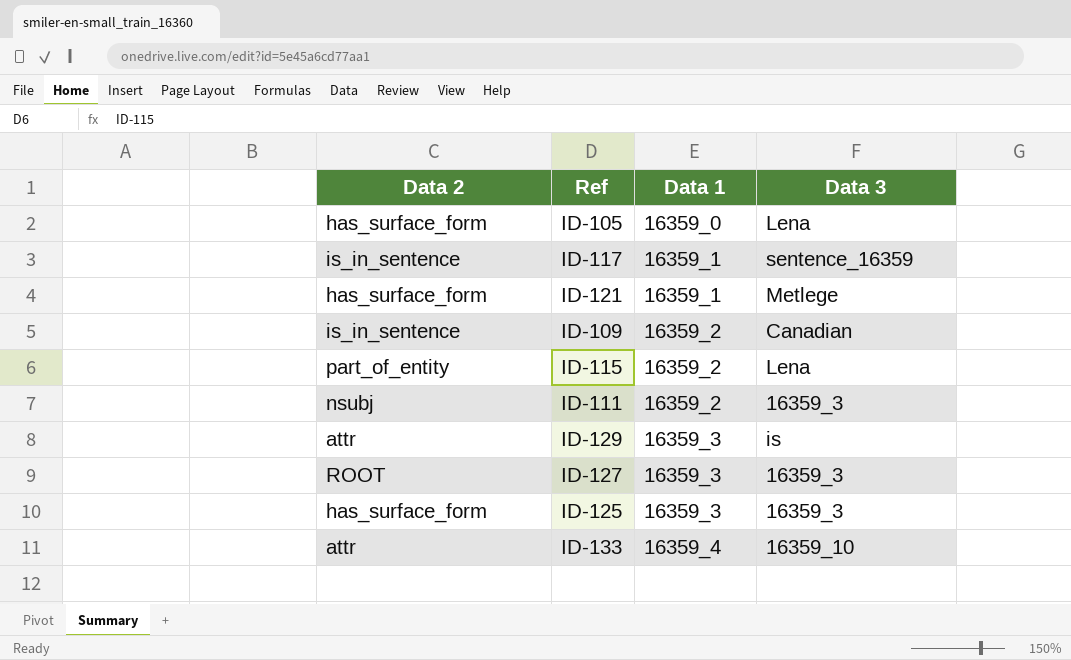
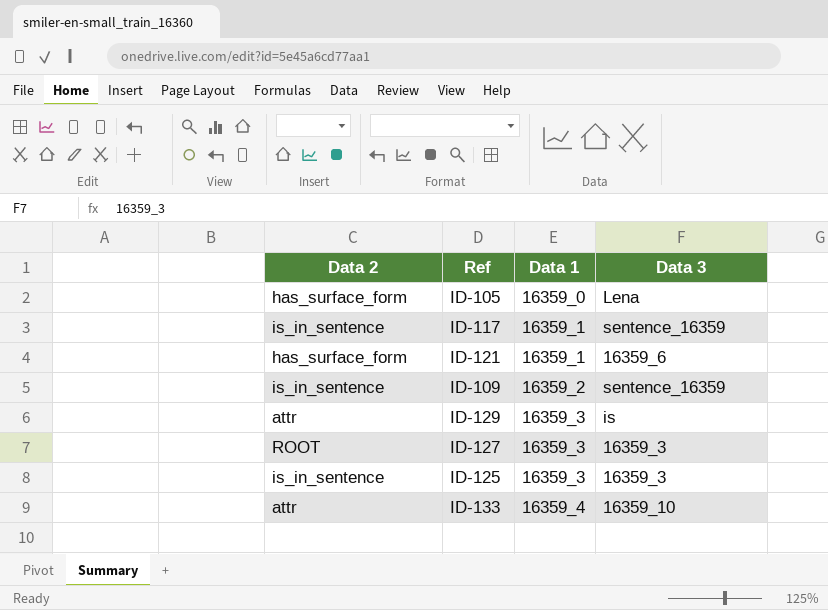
row ID-115: part_of_entity | 16359_2 | Lena -> none
row ID-111: nsubj | 16359_2 | 16359_3 -> none
ID-121 | Data 3: Metlege -> 16359_6
ID-109 | Data 3: Canadian -> sentence_16359
ID-125 | Data 2: has_surface_form -> is_in_sentence

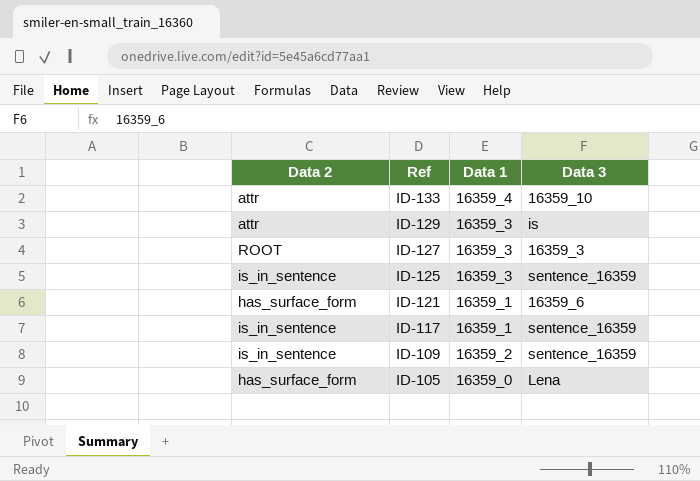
row order: Data 1 ascending -> Ref descending
ID-125 | Data 3: 16359_3 -> sentence_16359

